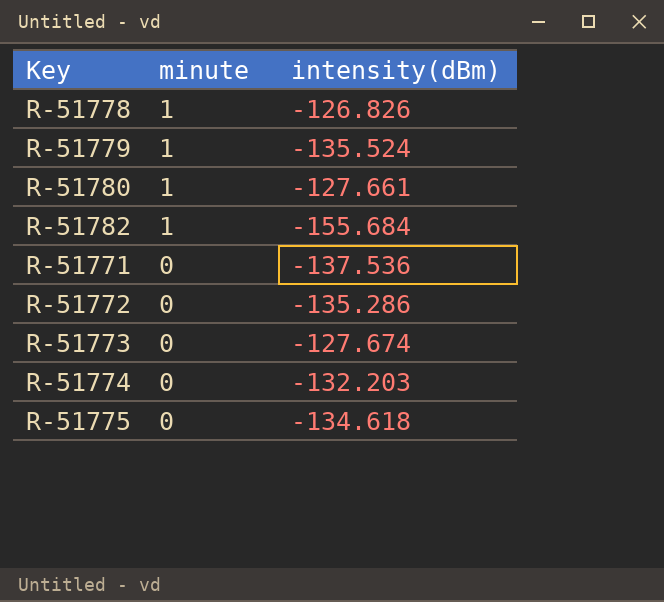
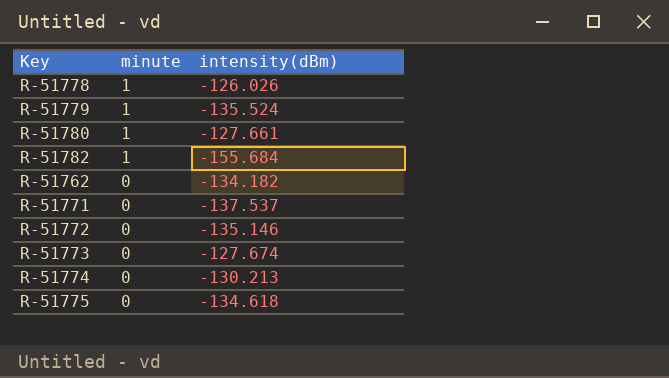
R-51778 | intensity(dBm): -126.826 -> -126.026
row R-51762: none -> 0 | -134.182
R-51771 | intensity(dBm): -137.536 -> -137.537
R-51772 | intensity(dBm): -135.286 -> -135.146
R-51774 | intensity(dBm): -132.203 -> -130.213

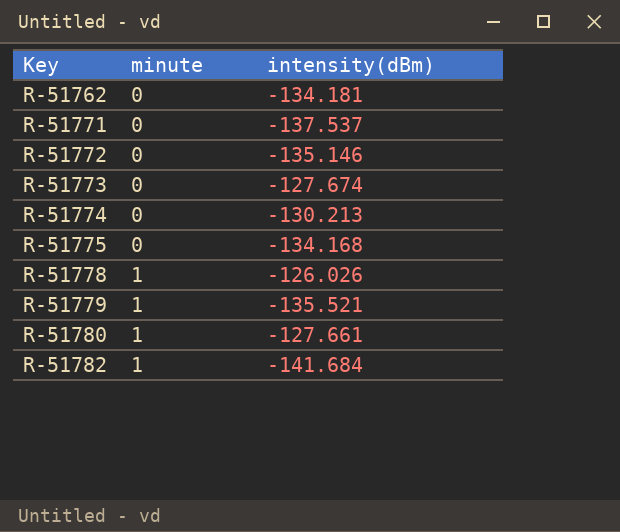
row order: minute descending -> Key ascending
R-51762 | intensity(dBm): -134.182 -> -134.181
R-51775 | intensity(dBm): -134.618 -> -134.168
R-51779 | intensity(dBm): -135.524 -> -135.521
R-51782 | intensity(dBm): -155.684 -> -141.684

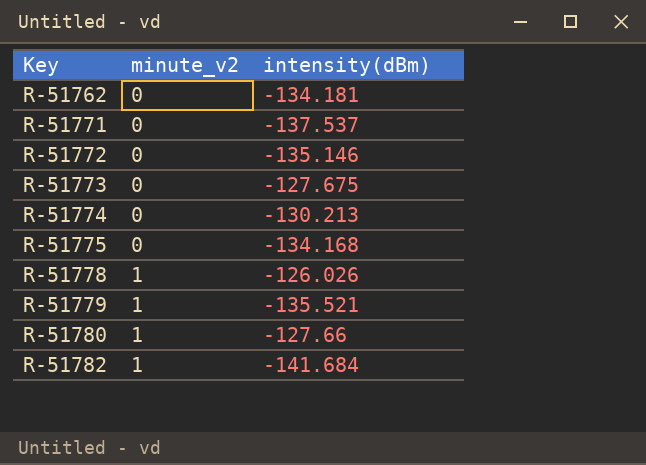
column name: minute -> minute_v2
R-51773 | intensity(dBm): -127.674 -> -127.675
R-51780 | intensity(dBm): -127.661 -> -127.66

